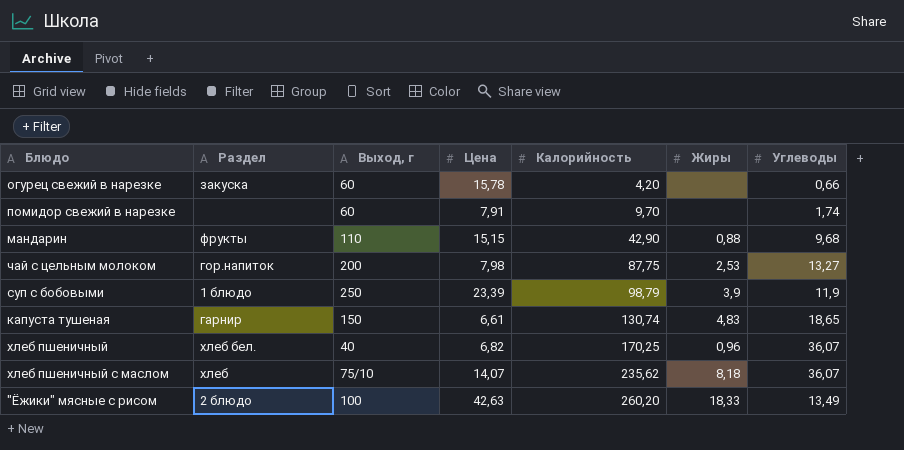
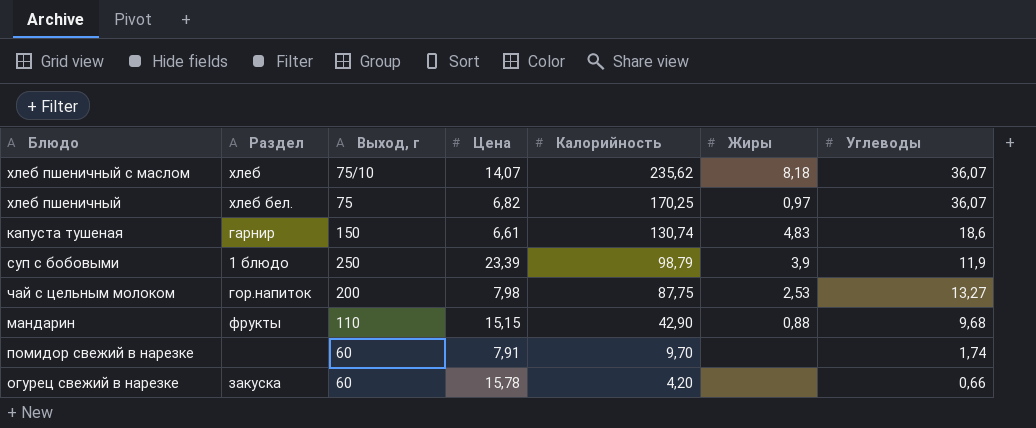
row order: Калорийность ascending -> Калорийность descending
row "Ёжики" мясные с рисом: 2 блюдо | 100 | 42,63 | 260,20 | 18,33 | 13,49 -> none
хлеб пшеничный | Выход, г: 40 -> 75
хлеб пшеничный | Жиры: 0,96 -> 0,97
капуста тушеная | Углеводы: 18,65 -> 18,6

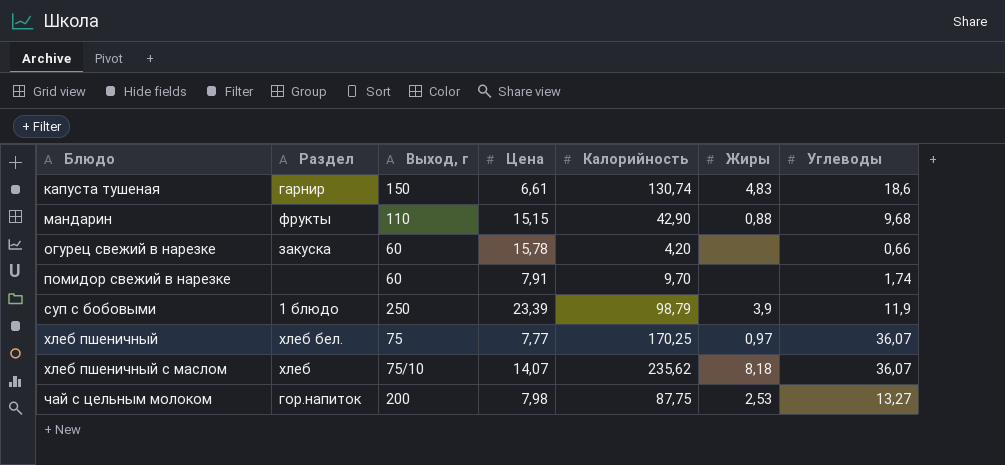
row order: Калорийность descending -> Блюдо ascending
хлеб пшеничный | Цена: 6,82 -> 7,77

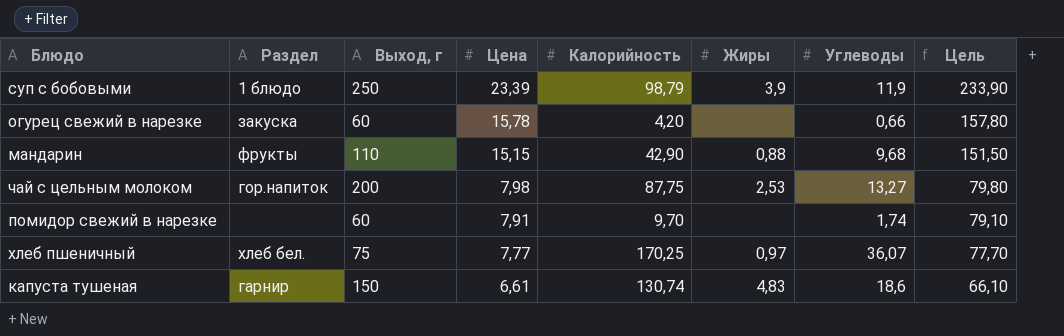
row order: Блюдо ascending -> Цена descending
column Цель | formula: none -> [Цена] * 10
row хлеб пшеничный с маслом: хлеб | 75/10 | 14,07 | 235,62 | 8,18 | 36,07 -> none

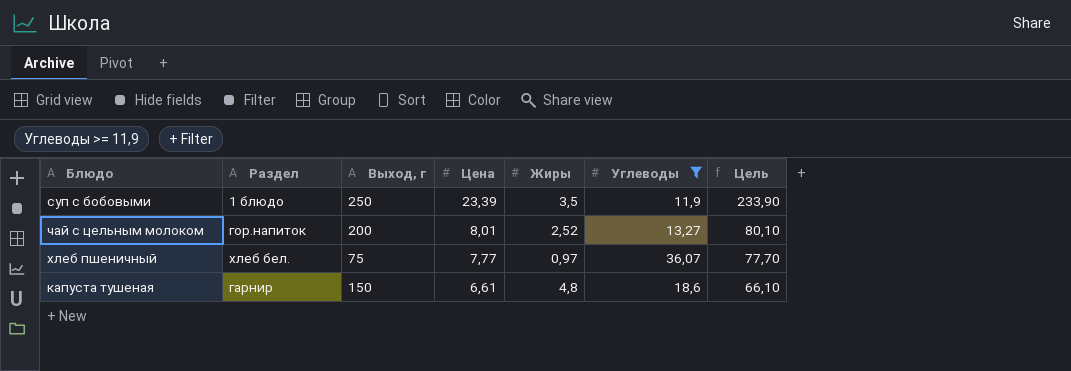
filter: none -> Углеводы >= 11,9
column Калорийность | position: 5 -> none
суп с бобовыми | Жиры: 3,9 -> 3,5
чай с цельным молоком | Цена: 7,98 -> 8,01
чай с цельным молоком | Жиры: 2,53 -> 2,52
чай с цельным молоком | Цель: 79,80 -> 80,10
капуста тушеная | Жиры: 4,83 -> 4,8

